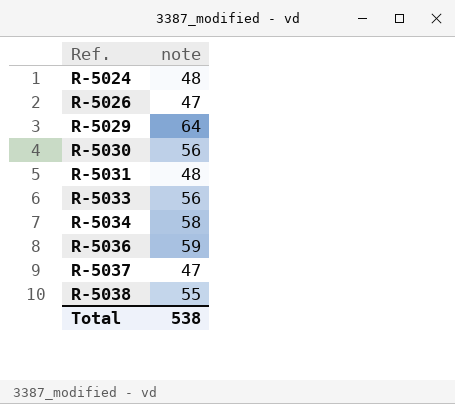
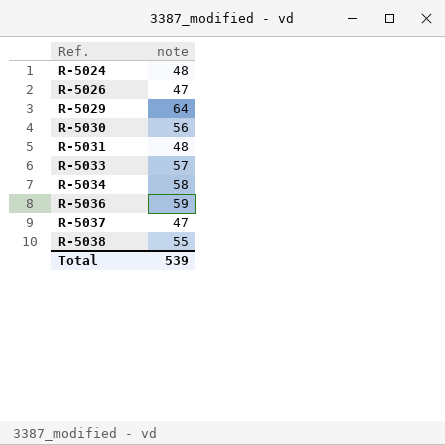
R-5033 | note: 56 -> 57
Total | note: 538 -> 539

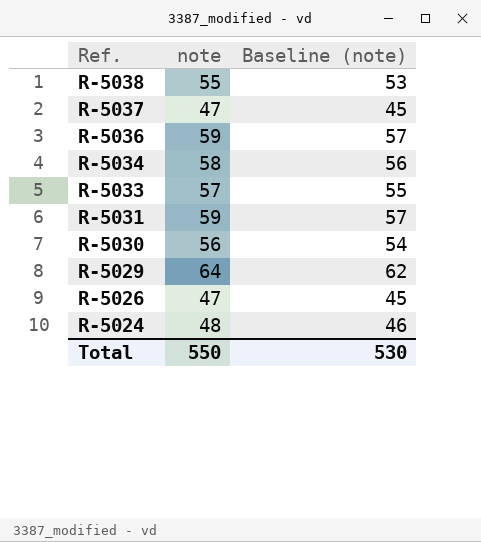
row order: Ref. ascending -> Ref. descending
column Baseline (note) | formula: none -> [note] - 2
R-5031 | note: 48 -> 59
Total | note: 539 -> 550

